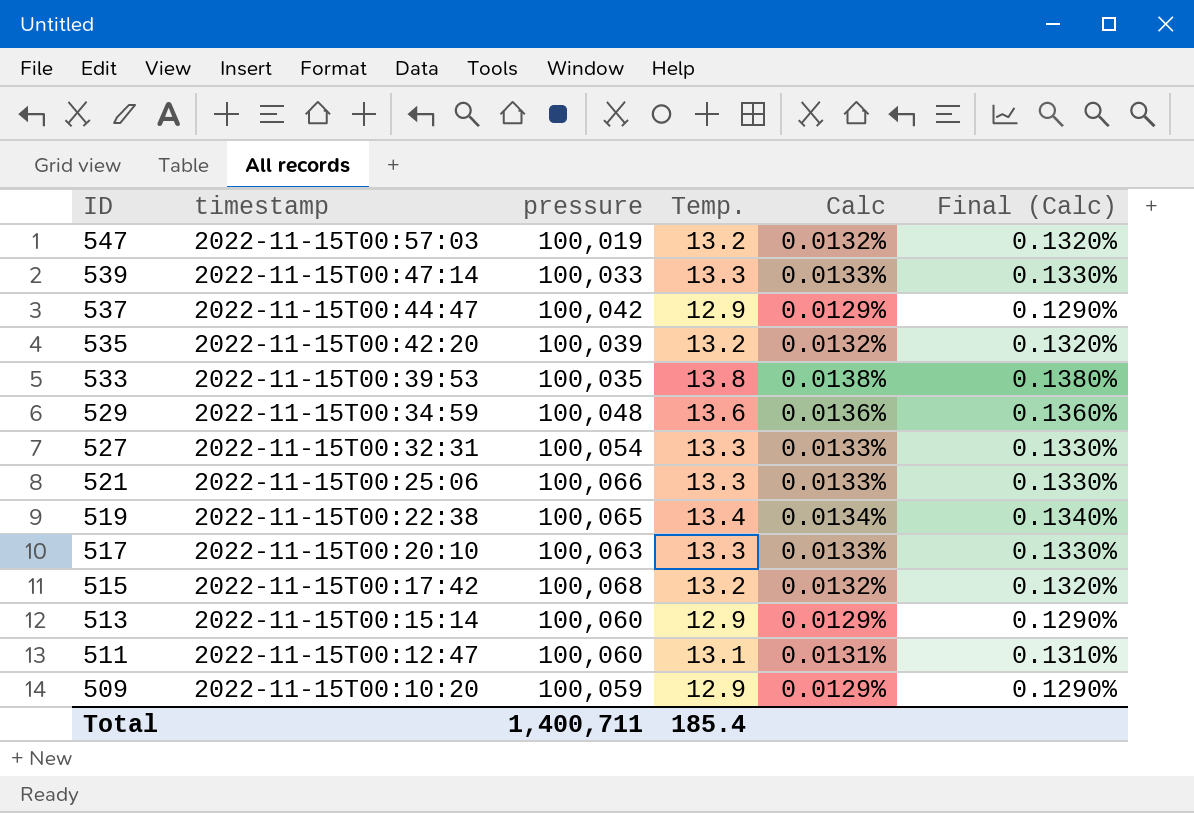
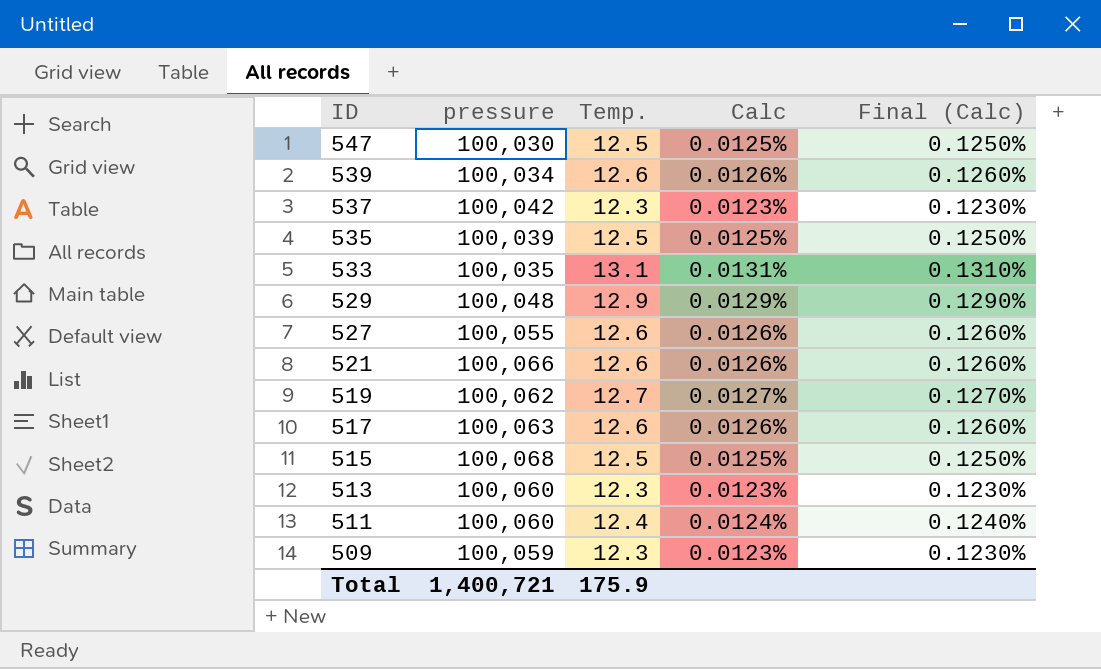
column timestamp | position: 2 -> none
547 | pressure: 100,019 -> 100,030
547 | Temp.: 13.2 -> 12.5
547 | Calc: 0.0132% -> 0.0125%
547 | Final (Calc): 0.1320% -> 0.1250%
539 | pressure: 100,033 -> 100,034
539 | Temp.: 13.3 -> 12.6
539 | Calc: 0.0133% -> 0.0126%
539 | Final (Calc): 0.1330% -> 0.1260%
537 | Temp.: 12.9 -> 12.3
537 | Calc: 0.0129% -> 0.0123%
537 | Final (Calc): 0.1290% -> 0.1230%
535 | Temp.: 13.2 -> 12.5
535 | Calc: 0.0132% -> 0.0125%
535 | Final (Calc): 0.1320% -> 0.1250%
533 | Temp.: 13.8 -> 13.1
533 | Calc: 0.0138% -> 0.0131%
533 | Final (Calc): 0.1380% -> 0.1310%
529 | Temp.: 13.6 -> 12.9
529 | Calc: 0.0136% -> 0.0129%
529 | Final (Calc): 0.1360% -> 0.1290%
527 | pressure: 100,054 -> 100,055
527 | Temp.: 13.3 -> 12.6
527 | Calc: 0.0133% -> 0.0126%
527 | Final (Calc): 0.1330% -> 0.1260%
521 | Temp.: 13.3 -> 12.6
521 | Calc: 0.0133% -> 0.0126%
521 | Final (Calc): 0.1330% -> 0.1260%
519 | pressure: 100,065 -> 100,062
519 | Temp.: 13.4 -> 12.7
519 | Calc: 0.0134% -> 0.0127%
519 | Final (Calc): 0.1340% -> 0.1270%
517 | Temp.: 13.3 -> 12.6
517 | Calc: 0.0133% -> 0.0126%
517 | Final (Calc): 0.1330% -> 0.1260%
515 | Temp.: 13.2 -> 12.5
515 | Calc: 0.0132% -> 0.0125%
515 | Final (Calc): 0.1320% -> 0.1250%
513 | Temp.: 12.9 -> 12.3
513 | Calc: 0.0129% -> 0.0123%
513 | Final (Calc): 0.1290% -> 0.1230%
511 | Temp.: 13.1 -> 12.4
511 | Calc: 0.0131% -> 0.0124%
511 | Final (Calc): 0.1310% -> 0.1240%
509 | Temp.: 12.9 -> 12.3
509 | Calc: 0.0129% -> 0.0123%
509 | Final (Calc): 0.1290% -> 0.1230%
Total | pressure: 1,400,711 -> 1,400,721
Total | Temp.: 185.4 -> 175.9

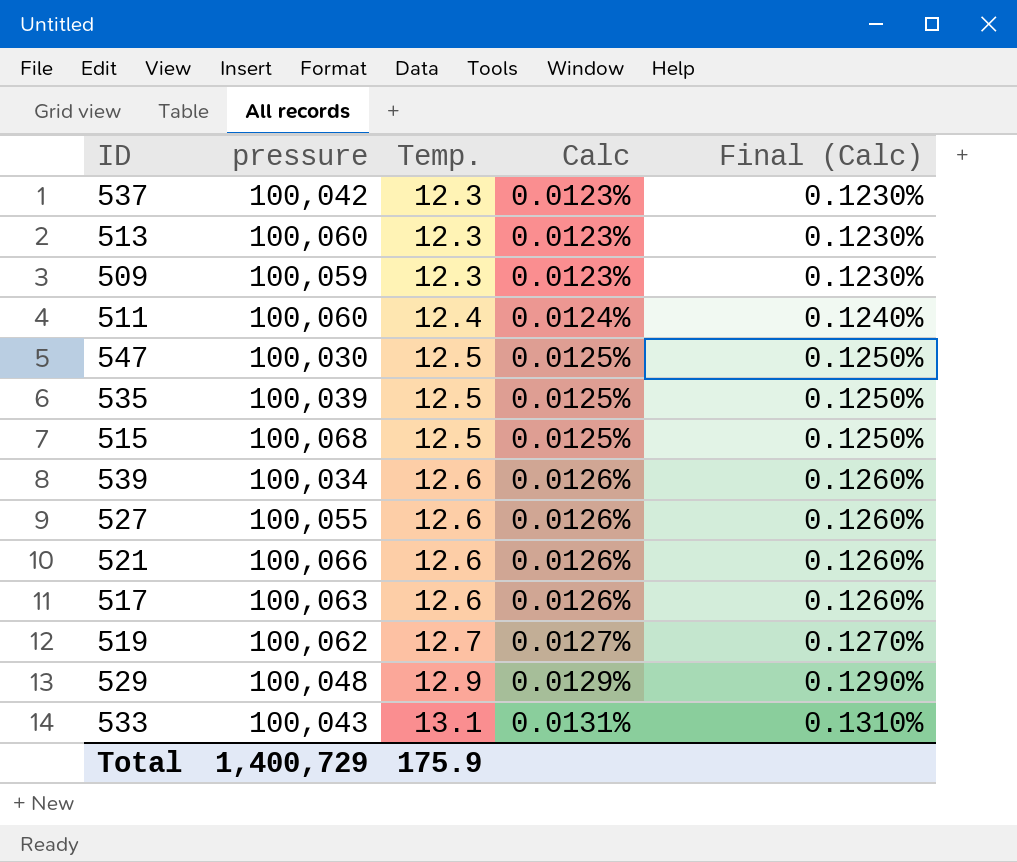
row order: ID descending -> Temp. ascending
533 | pressure: 100,035 -> 100,043
Total | pressure: 1,400,721 -> 1,400,729

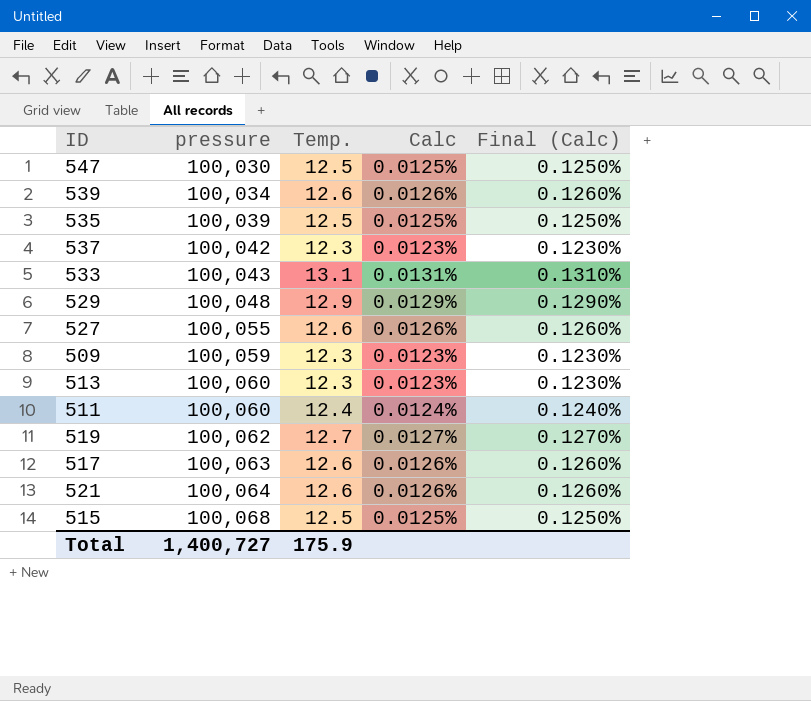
row order: Temp. ascending -> pressure ascending
521 | pressure: 100,066 -> 100,064
Total | pressure: 1,400,729 -> 1,400,727

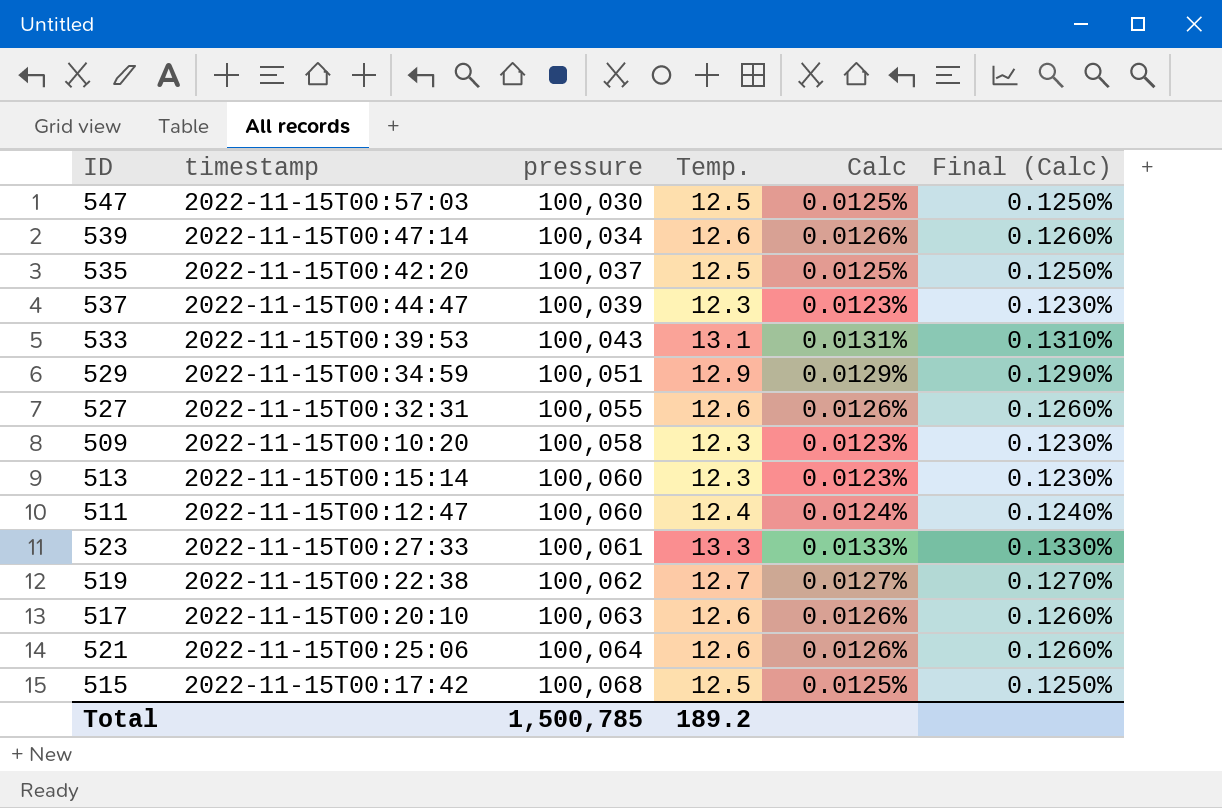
column timestamp | position: none -> 2
535 | pressure: 100,039 -> 100,037
537 | pressure: 100,042 -> 100,039
529 | pressure: 100,048 -> 100,051
509 | pressure: 100,059 -> 100,058
row 523: none -> 2022-11-15T00:27:33 | 100,061 | 13.3 | 0.0133% | 0.1330%
Total | pressure: 1,400,727 -> 1,500,785
Total | Temp.: 175.9 -> 189.2

